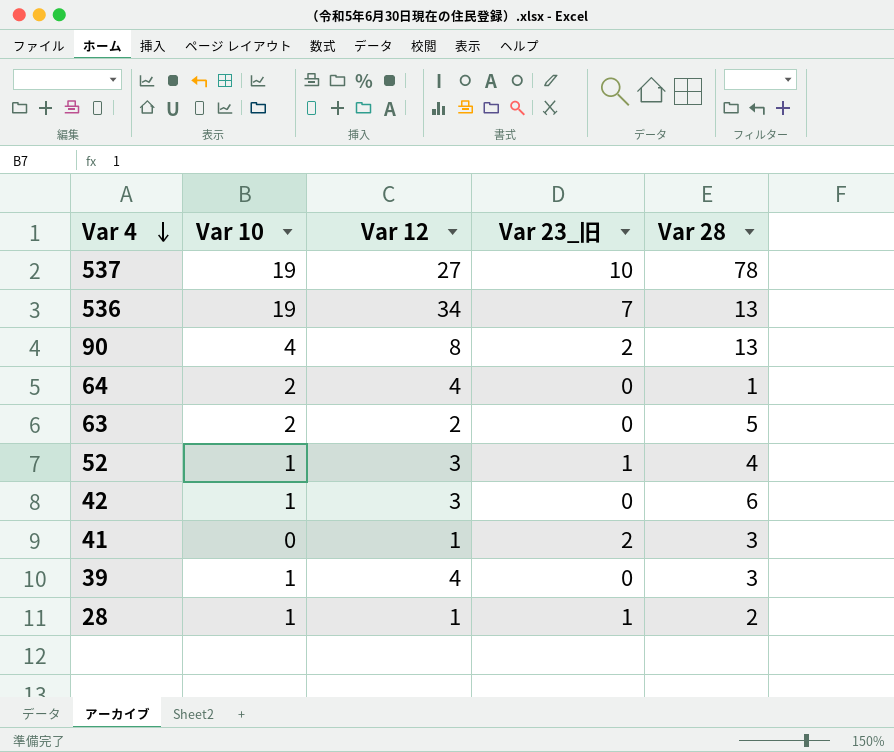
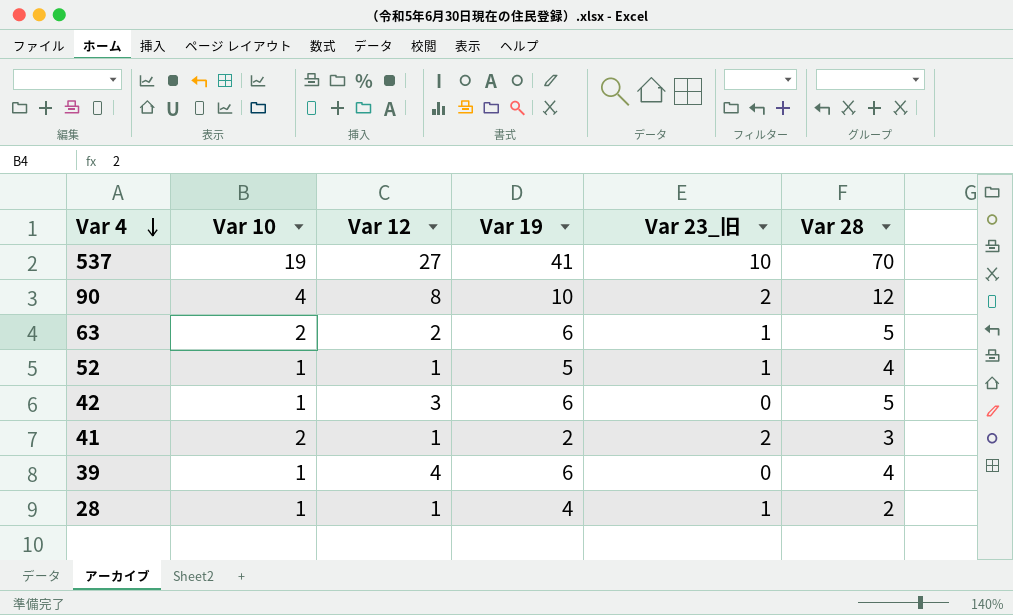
column Var 19 | position: none -> 4
row 536: 19 | 34 | 7 | 13 -> none
row 64: 2 | 4 | 0 | 1 -> none
537 | Var 28: 78 -> 70
90 | Var 28: 13 -> 12
63 | Var 23_旧: 0 -> 1
52 | Var 12: 3 -> 1
42 | Var 28: 6 -> 5
41 | Var 10: 0 -> 2
39 | Var 28: 3 -> 4

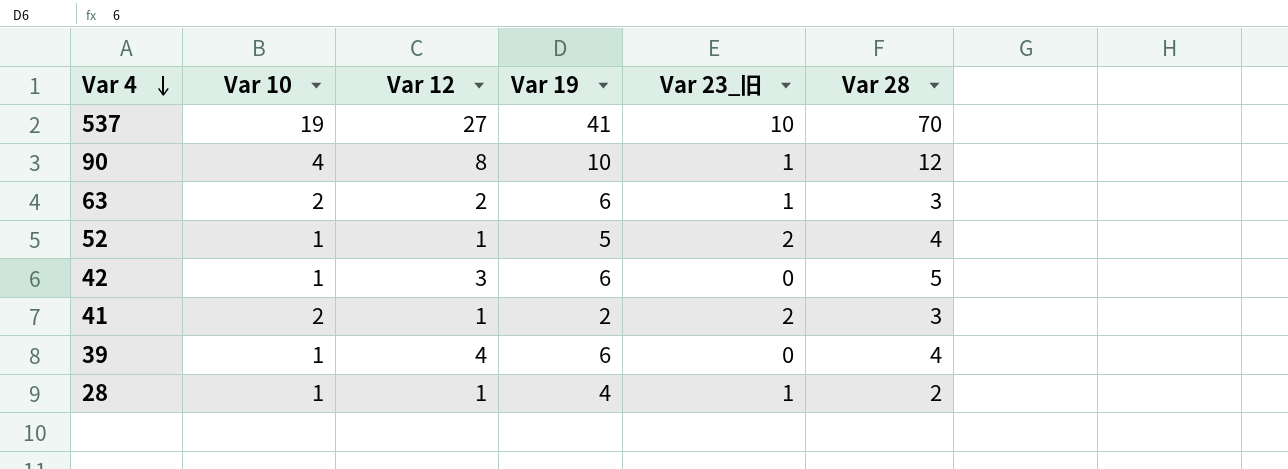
90 | Var 23_旧: 2 -> 1
63 | Var 28: 5 -> 3
52 | Var 23_旧: 1 -> 2

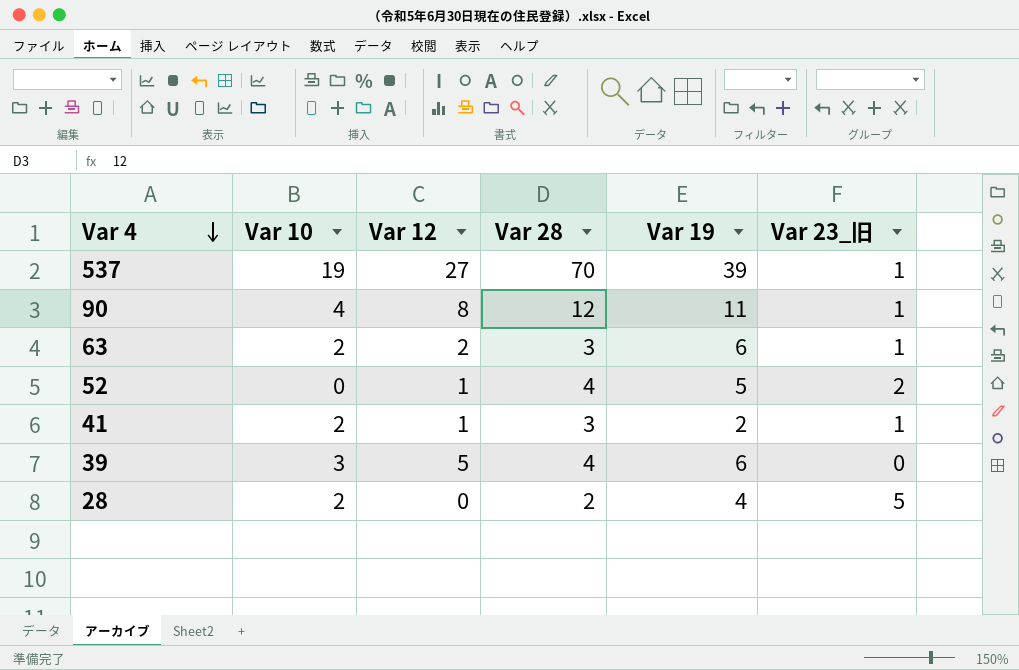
column Var 28 | position: 6 -> 4
row 42: 1 | 3 | 6 | 0 | 5 -> none
537 | Var 19: 41 -> 39
537 | Var 23_旧: 10 -> 1
90 | Var 19: 10 -> 11
52 | Var 10: 1 -> 0
41 | Var 23_旧: 2 -> 1
39 | Var 10: 1 -> 3
39 | Var 12: 4 -> 5
28 | Var 10: 1 -> 2
28 | Var 12: 1 -> 0
28 | Var 23_旧: 1 -> 5

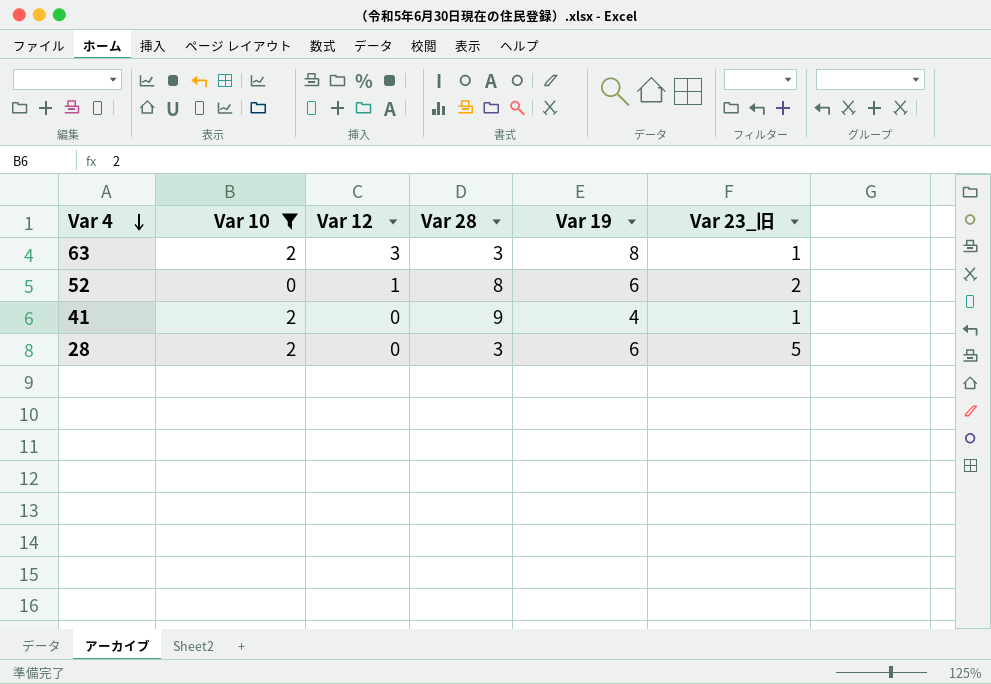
filter: none -> Var 10 <= 2
63 | Var 12: 2 -> 3
63 | Var 19: 6 -> 8
52 | Var 28: 4 -> 8
52 | Var 19: 5 -> 6
41 | Var 12: 1 -> 0
41 | Var 28: 3 -> 9
41 | Var 19: 2 -> 4
28 | Var 28: 2 -> 3
28 | Var 19: 4 -> 6

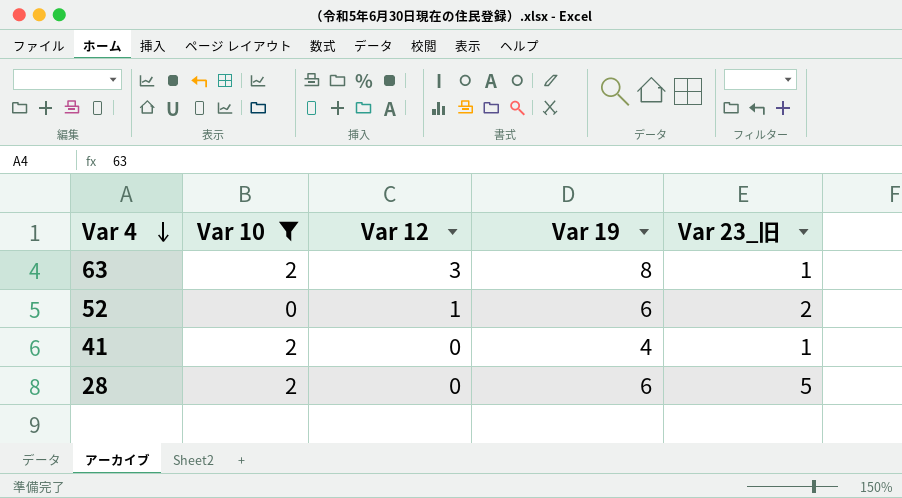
column Var 28 | position: 4 -> none

